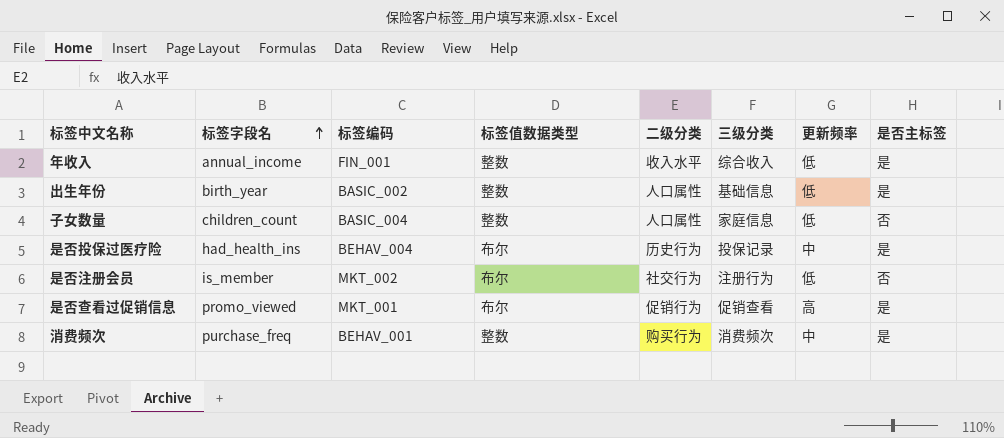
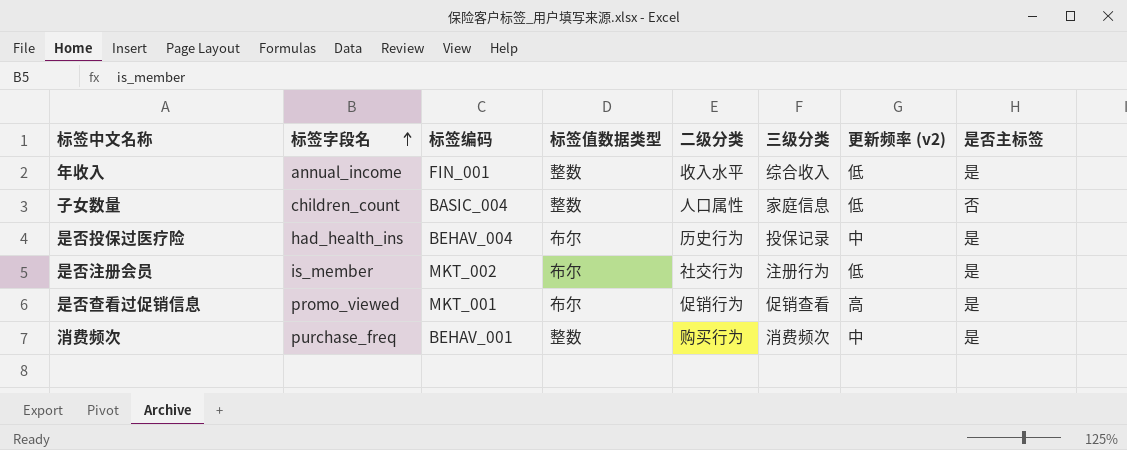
column name: 更新频率 -> 更新频率 (v2)
row 出生年份: birth_year | BASIC_002 | 整数 | 人口属性 | 基础信息 | 低 | 是 -> none
是否注册会员 | 是否主标签: 否 -> 是

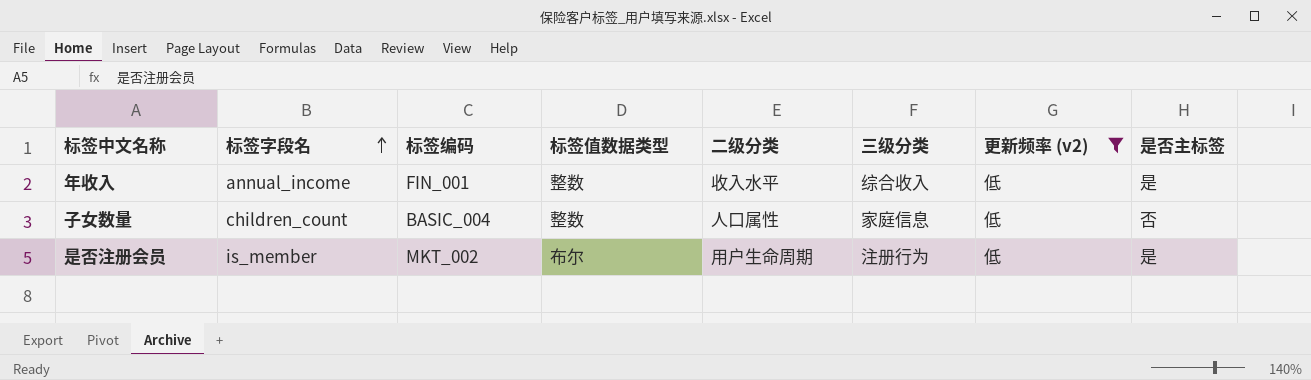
filter: none -> 更新频率 (v2) = 低
是否注册会员 | 二级分类: 社交行为 -> 用户生命周期

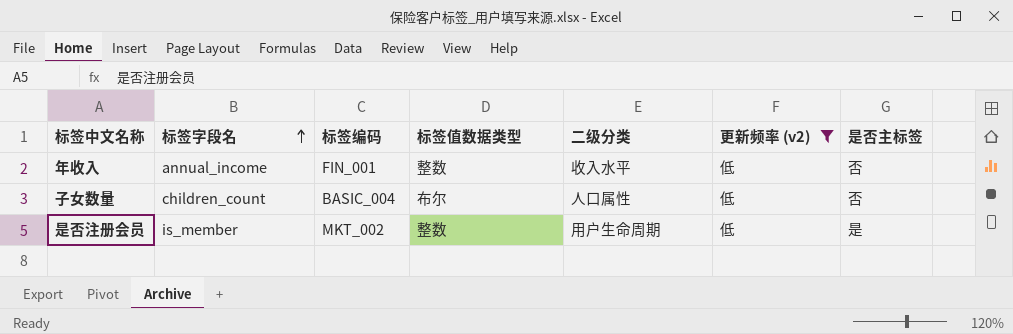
column 三级分类 | position: 6 -> none
年收入 | 是否主标签: 是 -> 否
子女数量 | 标签值数据类型: 整数 -> 布尔
是否注册会员 | 标签值数据类型: 布尔 -> 整数

